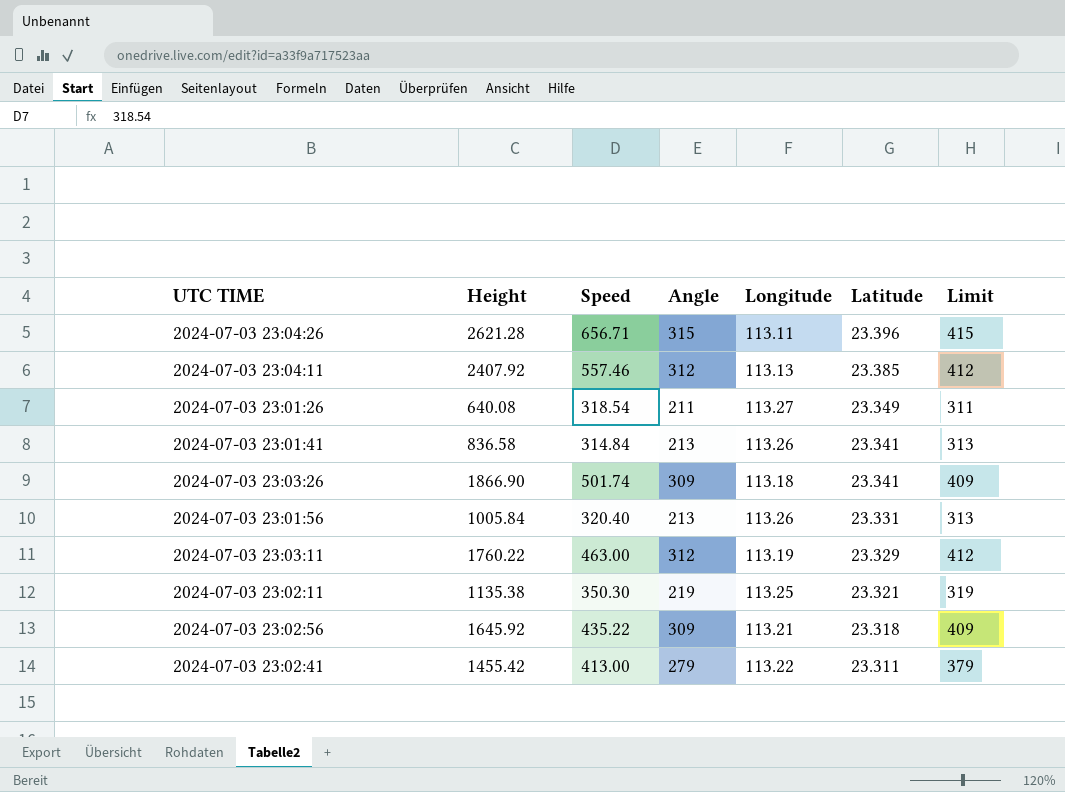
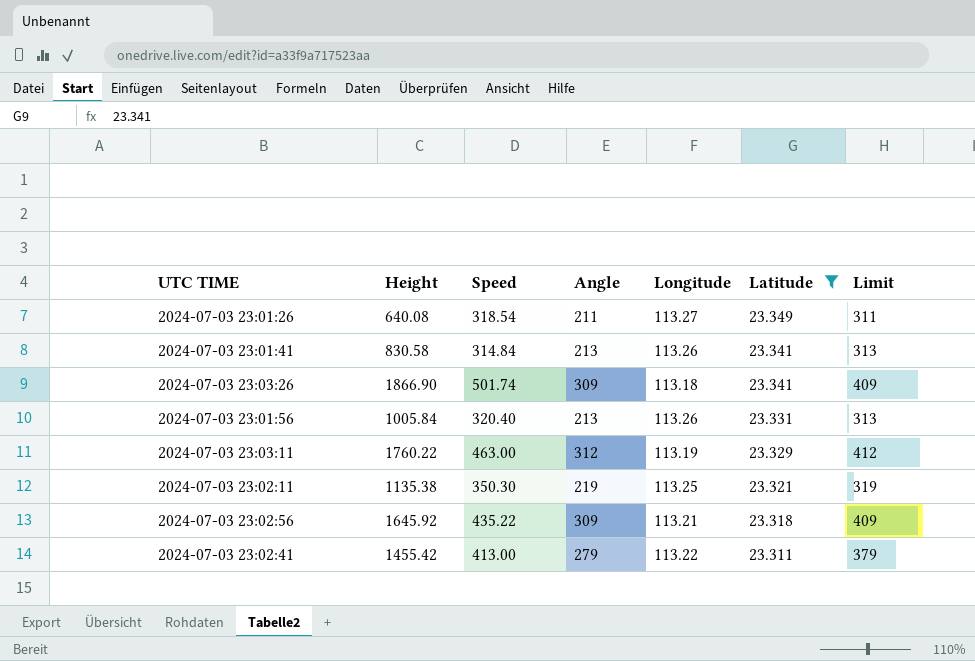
filter: none -> Latitude <= 23.349
2024-07-03 23:01:41 | Height: 836.58 -> 830.58

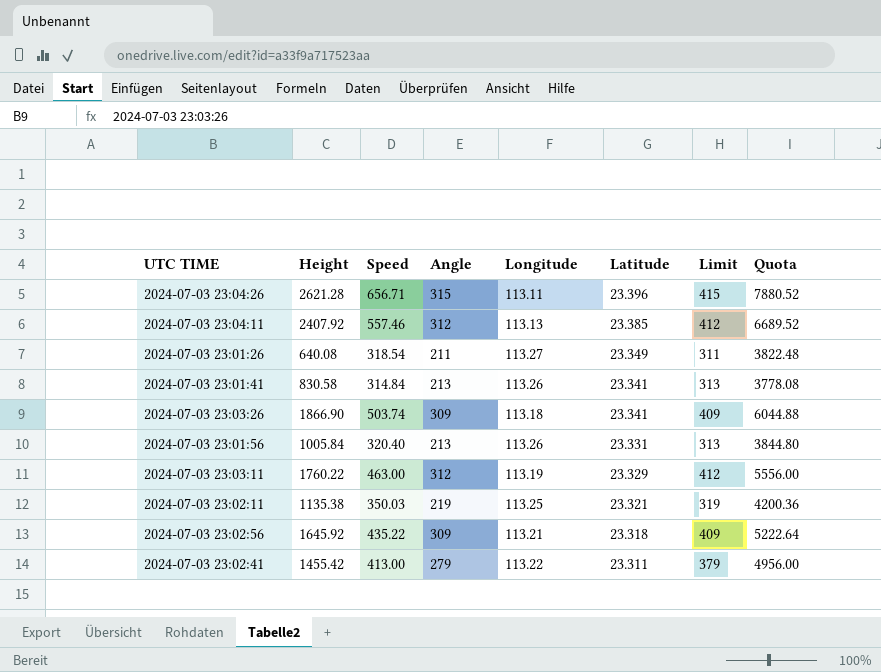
filter: Latitude <= 23.349 -> none
column Quota | formula: none -> [Speed] * 12
2024-07-03 23:03:26 | Speed: 501.74 -> 503.74
2024-07-03 23:02:11 | Speed: 350.30 -> 350.03

